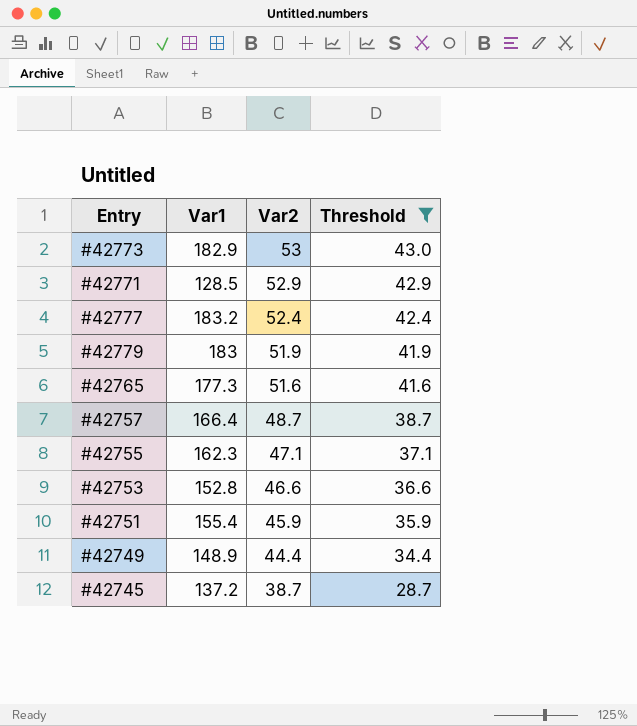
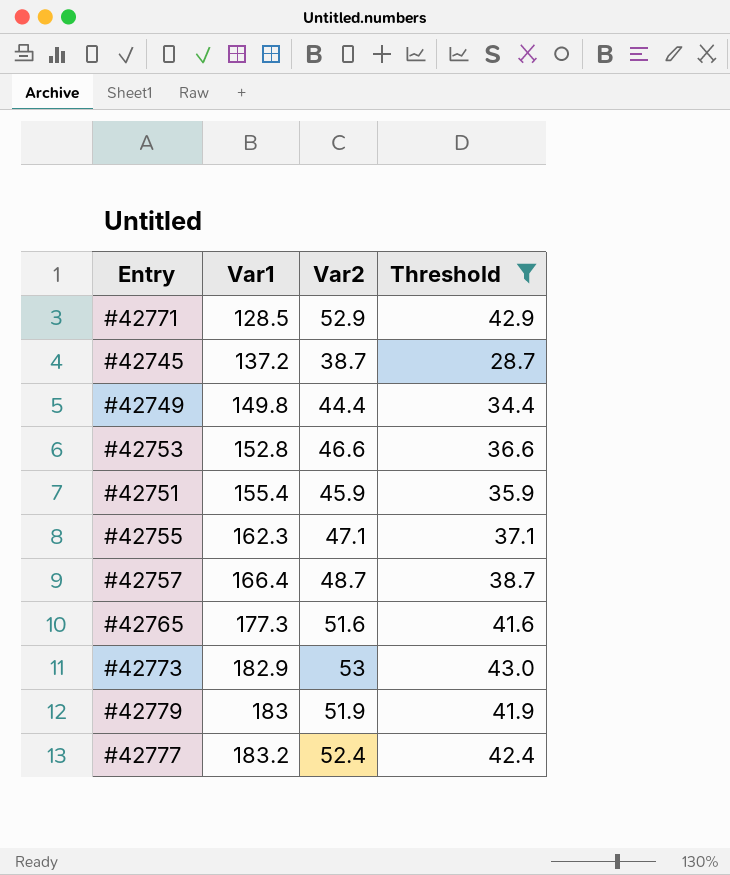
row order: Var2 descending -> Var1 ascending
#42749 | Var1: 148.9 -> 149.8

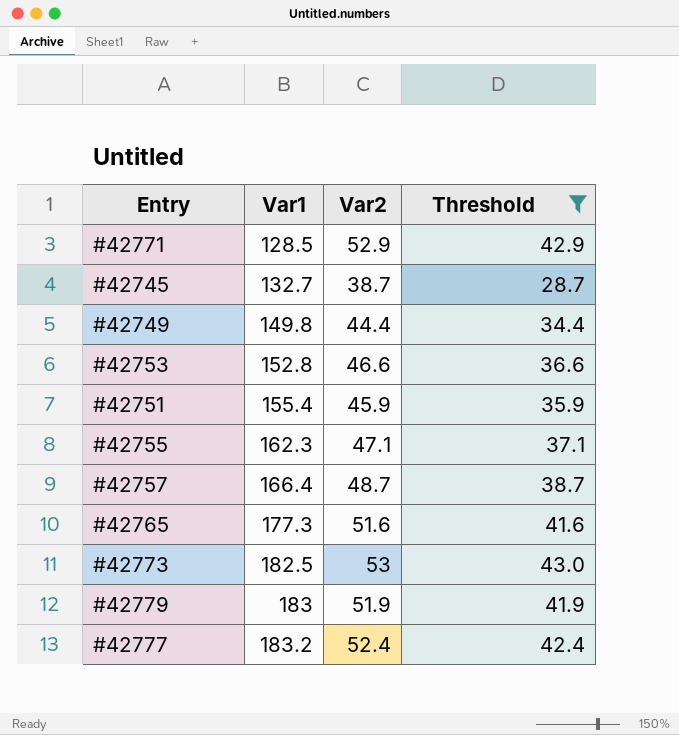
#42745 | Var1: 137.2 -> 132.7
#42773 | Var1: 182.9 -> 182.5

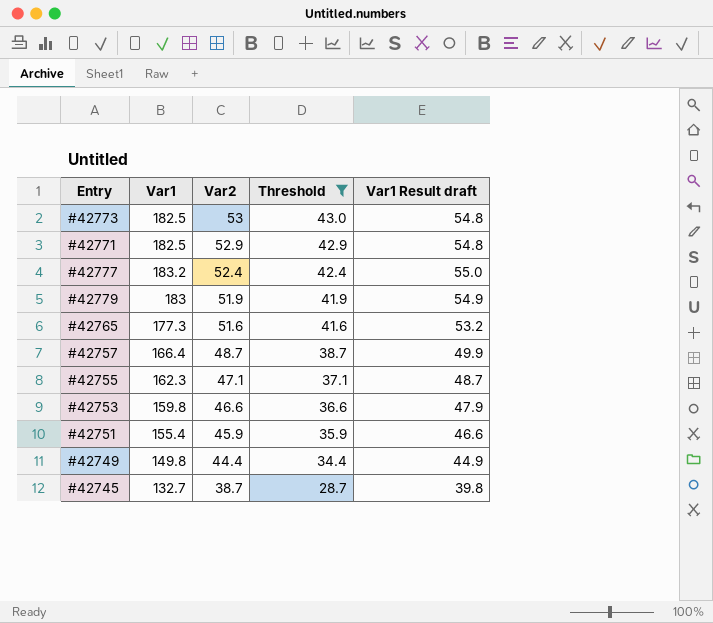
row order: Var1 ascending -> Var2 descending
column Var1 Result draft | formula: none -> [Var1] * 0.3
#42771 | Var1: 128.5 -> 182.5
#42753 | Var1: 152.8 -> 159.8

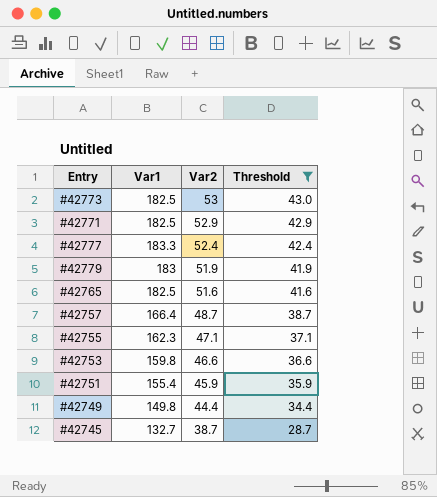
column Var1 Result draft | formula: [Var1] * 0.3 -> none
#42777 | Var1: 183.2 -> 183.3
#42765 | Var1: 177.3 -> 182.5

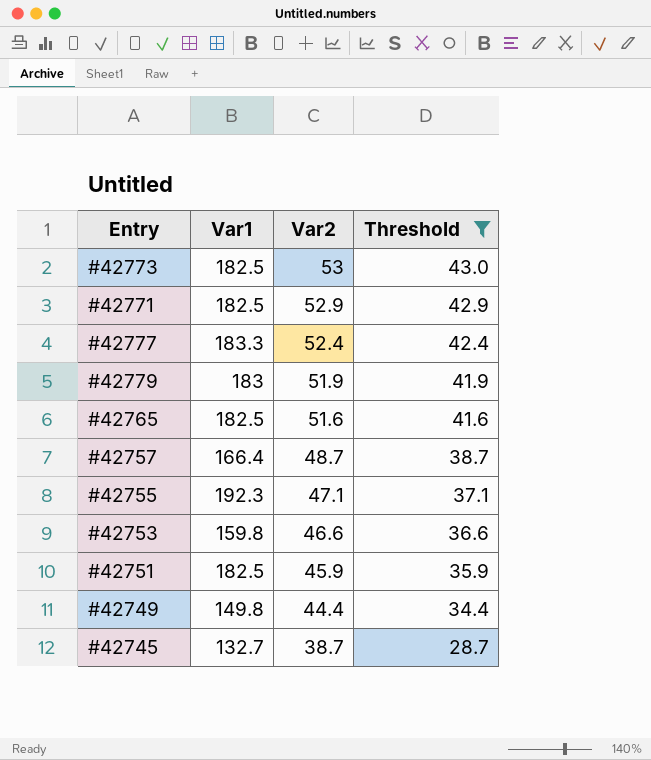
#42755 | Var1: 162.3 -> 192.3
#42751 | Var1: 155.4 -> 182.5

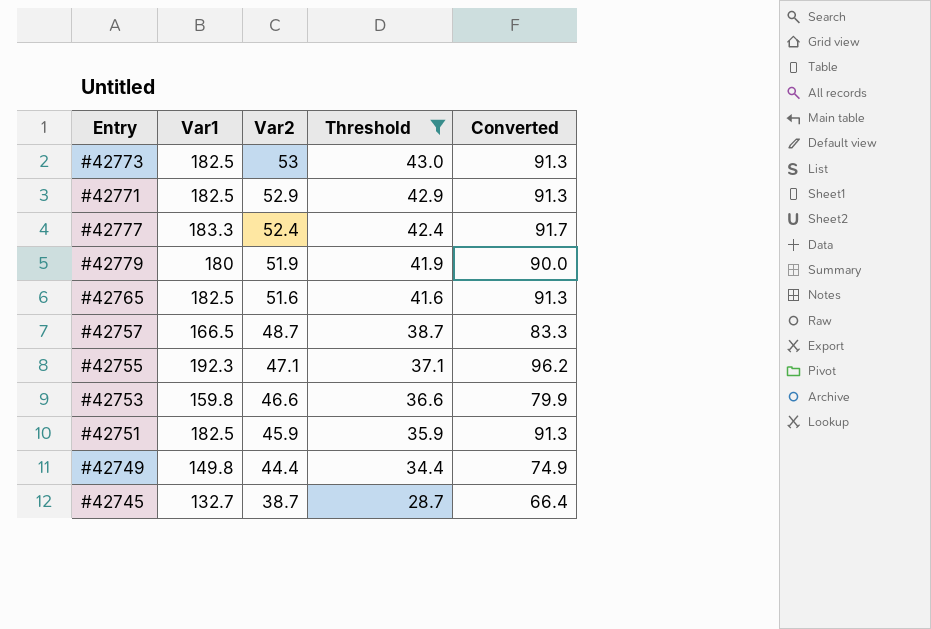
column Converted | formula: none -> [Var1] * 0.5
#42779 | Var1: 183 -> 180
#42757 | Var1: 166.4 -> 166.5

